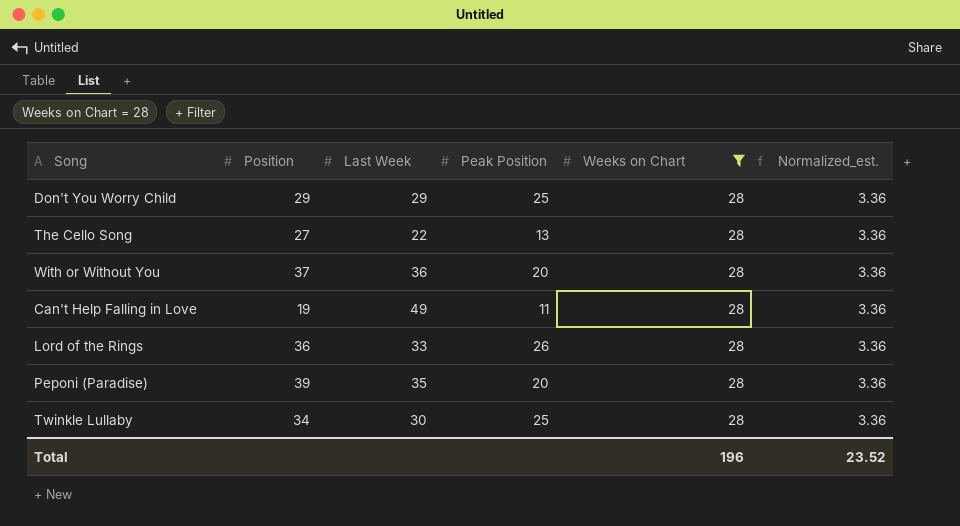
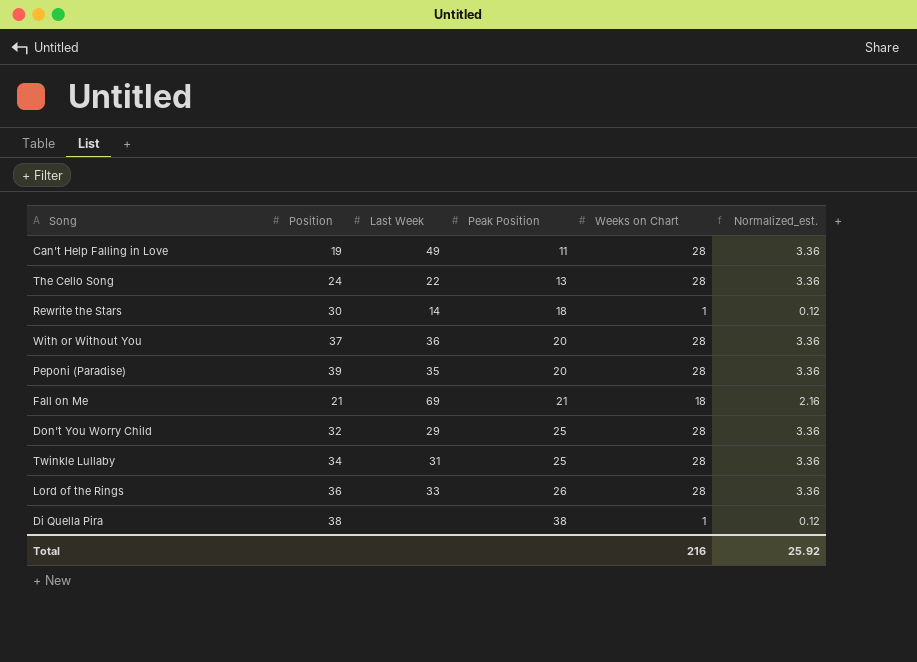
filter: Weeks on Chart = 28 -> none
row order: none -> Peak Position ascending
The Cello Song | Position: 27 -> 24
Don't You Worry Child | Position: 29 -> 32
Twinkle Lullaby | Last Week: 30 -> 31
Total | Weeks on Chart: 196 -> 216
Total | Normalized_est.: 23.52 -> 25.92

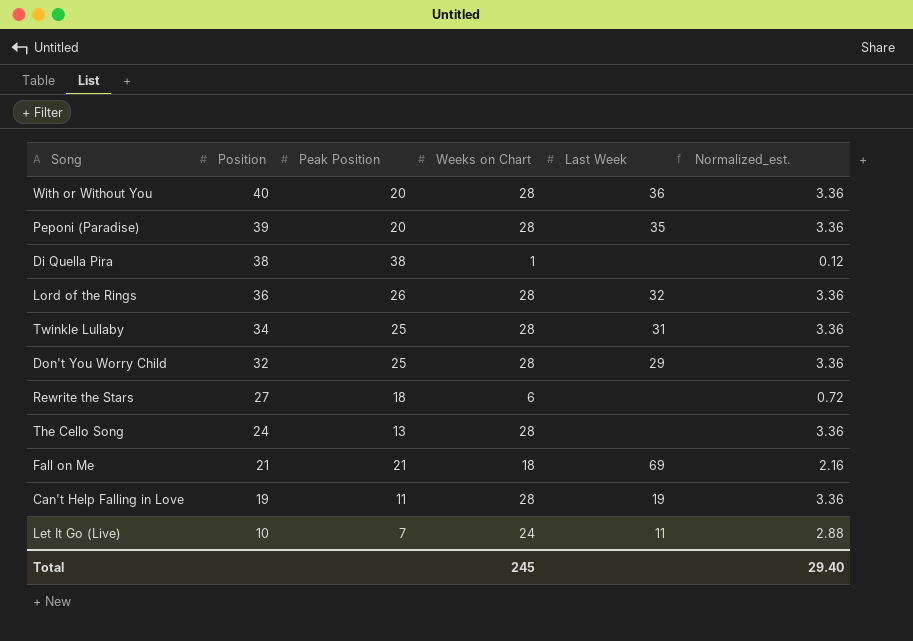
row order: Peak Position ascending -> Position descending
column Last Week | position: 3 -> 5
With or Without You | Position: 37 -> 40
Lord of the Rings | Last Week: 33 -> 32
Rewrite the Stars | Position: 30 -> 27
Rewrite the Stars | Weeks on Chart: 1 -> 6
Rewrite the Stars | Last Week: 14 -> none
Rewrite the Stars | Normalized_est.: 0.12 -> 0.72
The Cello Song | Last Week: 22 -> none
Can't Help Falling in Love | Last Week: 49 -> 19
row Let It Go (Live): none -> 10 | 7 | 24 | 11 | 2.88
Total | Weeks on Chart: 216 -> 245
Total | Normalized_est.: 25.92 -> 29.40

